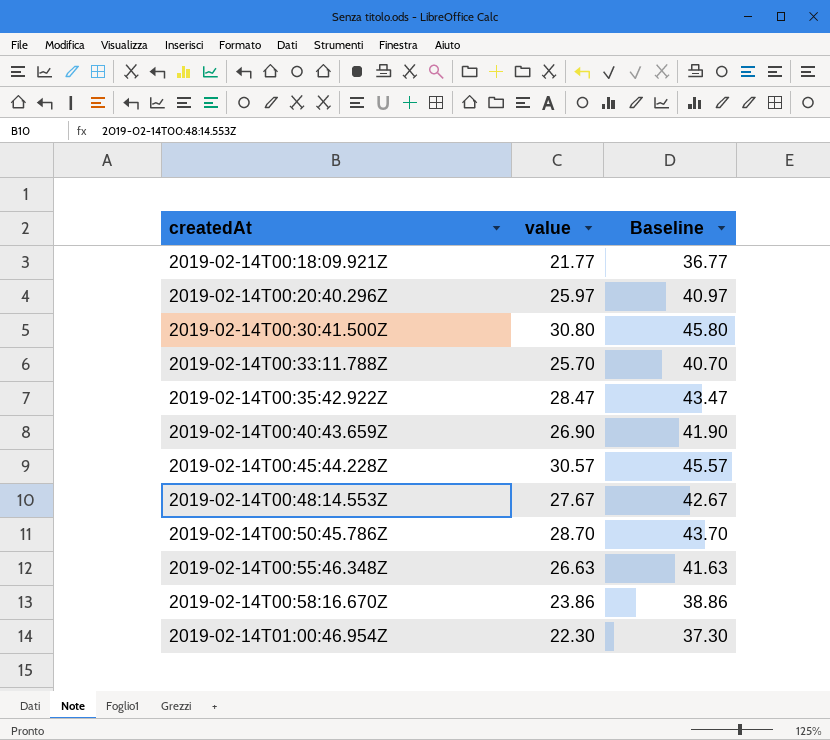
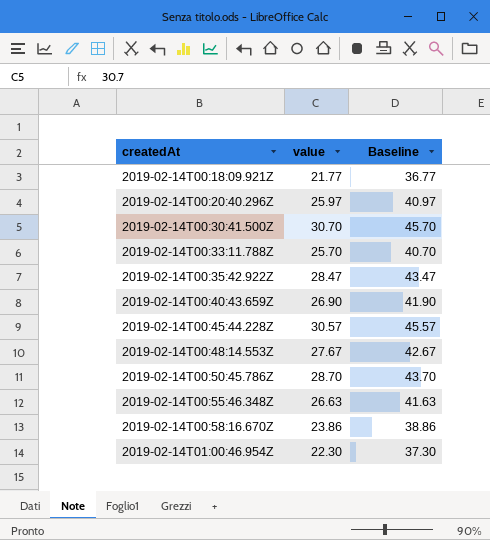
2019-02-14T00:30:41.500Z | value: 30.80 -> 30.70
2019-02-14T00:30:41.500Z | Baseline: 45.80 -> 45.70

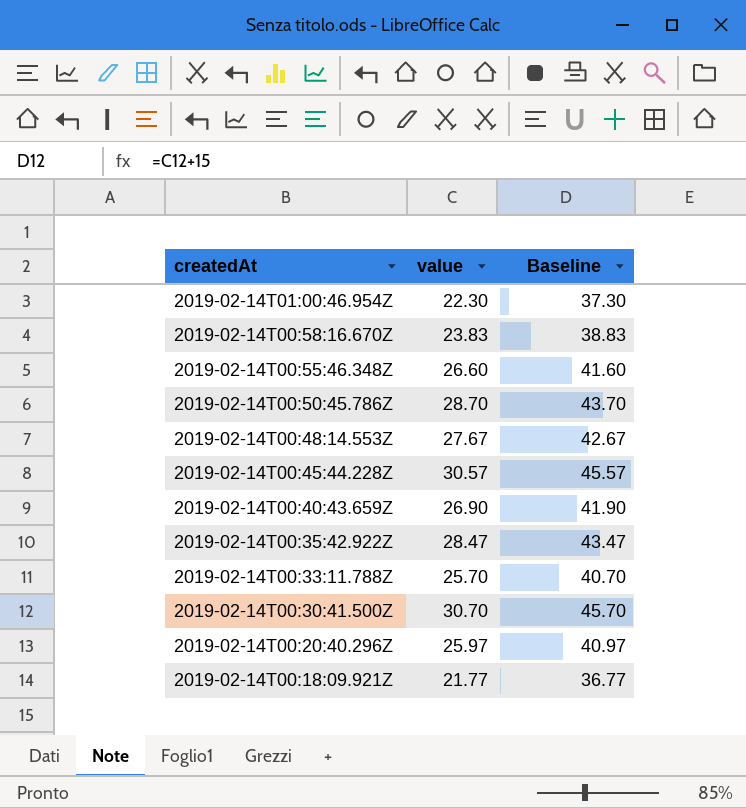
row order: createdAt ascending -> createdAt descending
2019-02-14T00:58:16.670Z | value: 23.86 -> 23.83
2019-02-14T00:58:16.670Z | Baseline: 38.86 -> 38.83
2019-02-14T00:55:46.348Z | value: 26.63 -> 26.60
2019-02-14T00:55:46.348Z | Baseline: 41.63 -> 41.60

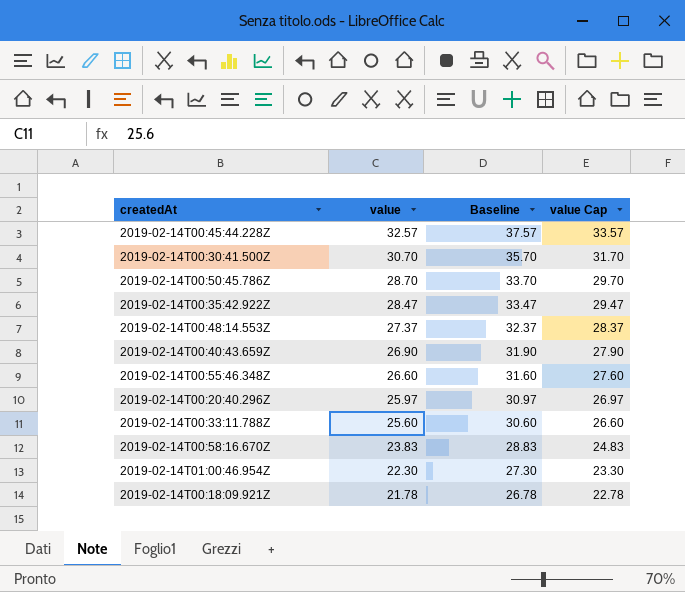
row order: createdAt descending -> value descending
column Baseline | formula: [value] + 15 -> [value] + 5
column value Cap | formula: none -> [value] + 1
2019-02-14T00:45:44.228Z | value: 30.57 -> 32.57
2019-02-14T00:48:14.553Z | value: 27.67 -> 27.37
2019-02-14T00:33:11.788Z | value: 25.70 -> 25.60
2019-02-14T00:18:09.921Z | value: 21.77 -> 21.78

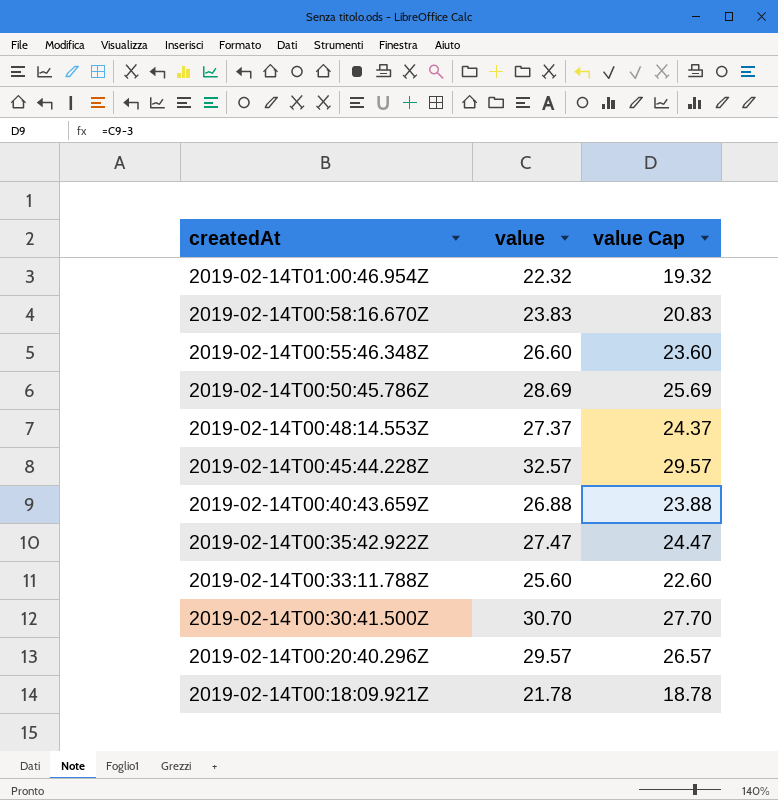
row order: value descending -> createdAt descending
column Baseline | formula: [value] + 5 -> none
column value Cap | formula: [value] + 1 -> [value] - 3
2019-02-14T01:00:46.954Z | value: 22.30 -> 22.32
2019-02-14T00:50:45.786Z | value: 28.70 -> 28.69
2019-02-14T00:40:43.659Z | value: 26.90 -> 26.88
2019-02-14T00:35:42.922Z | value: 28.47 -> 27.47
2019-02-14T00:20:40.296Z | value: 25.97 -> 29.57

